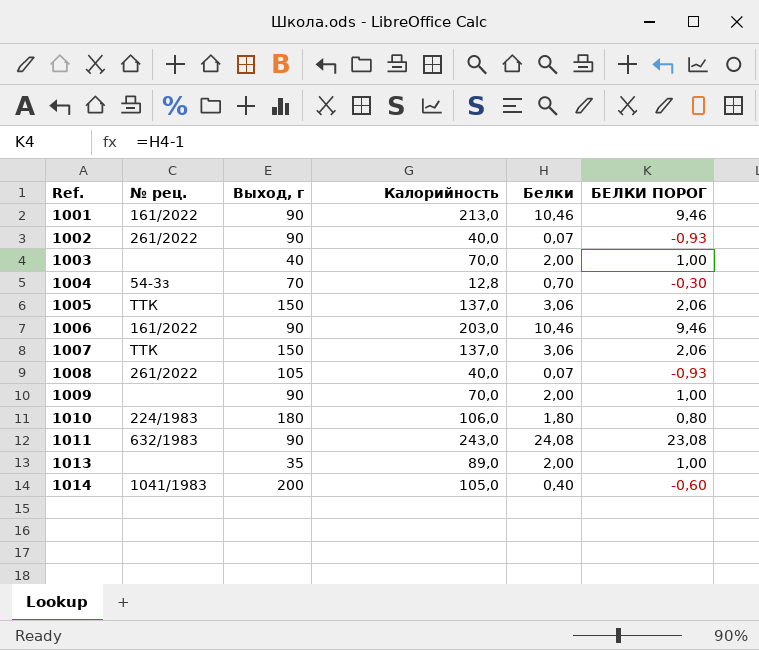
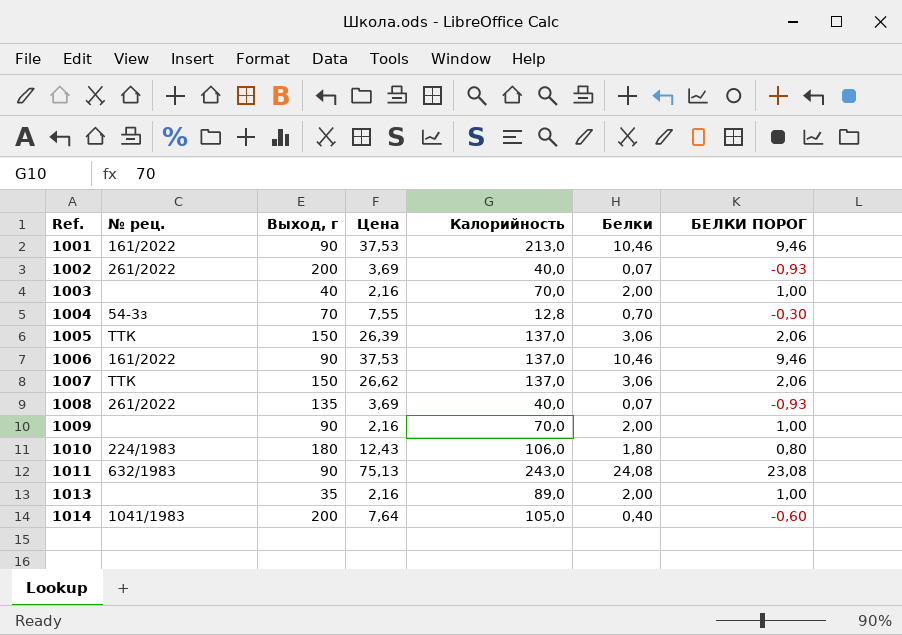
column Цена | position: none -> 4
1002 | Выход, г: 90 -> 200
1006 | Калорийность: 203,0 -> 137,0
1008 | Выход, г: 105 -> 135

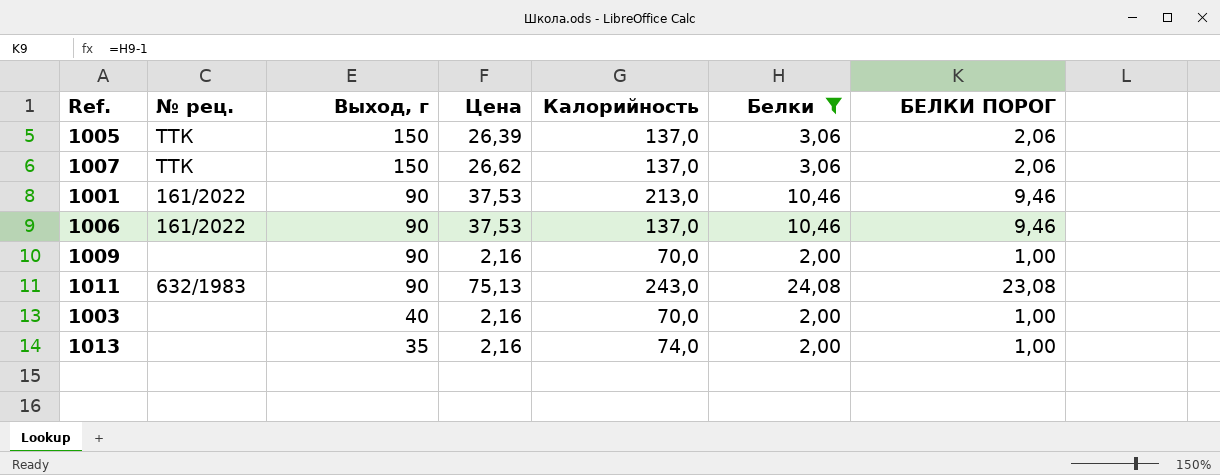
filter: none -> Белки >= 2,00
row order: Ref. ascending -> Выход, г descending
1013 | Калорийность: 89,0 -> 74,0

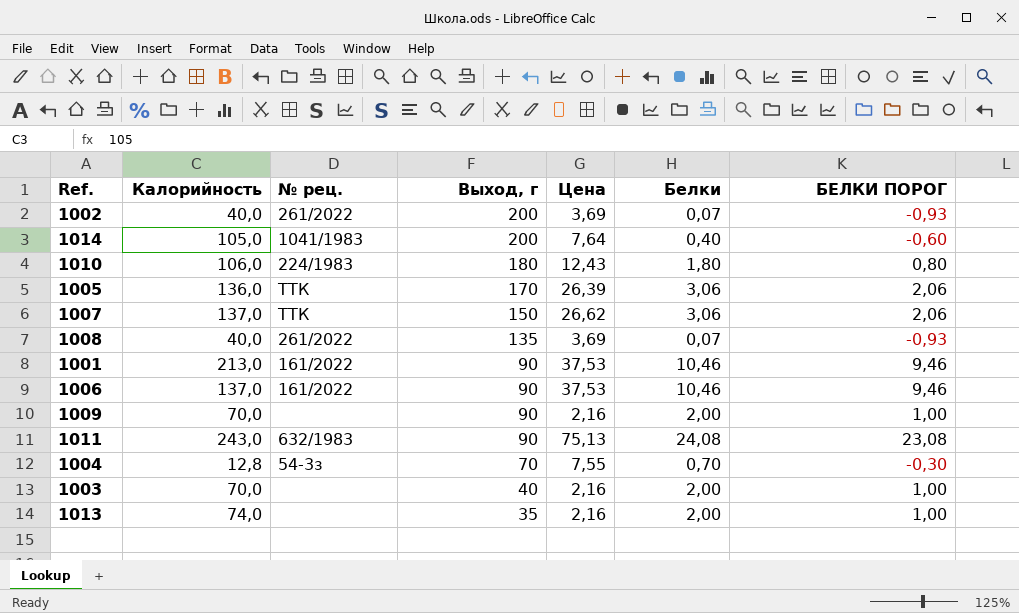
filter: Белки >= 2,00 -> none
column Калорийность | position: 5 -> 2
1005 | Калорийность: 137,0 -> 136,0
1005 | Выход, г: 150 -> 170

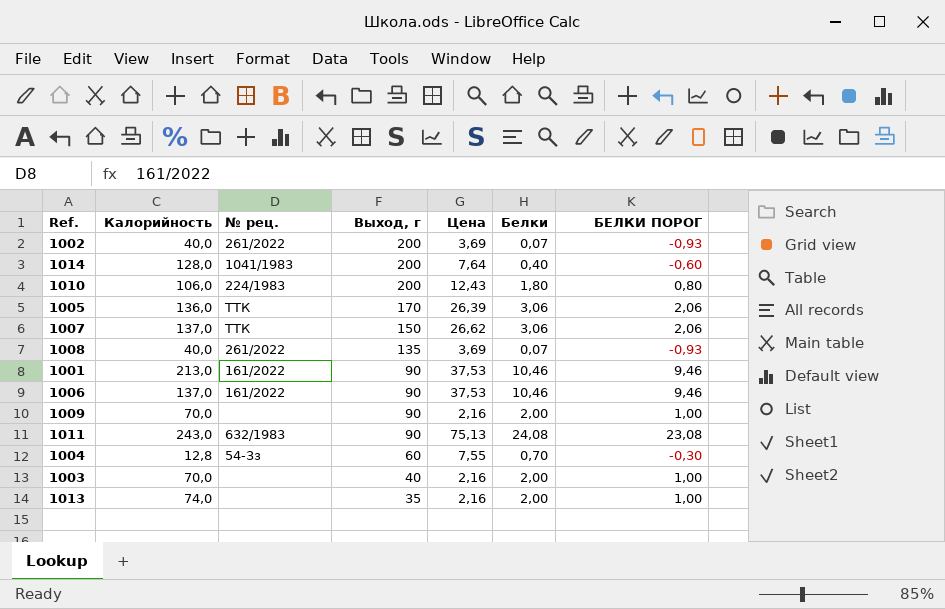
1014 | Калорийность: 105,0 -> 128,0
1010 | Выход, г: 180 -> 200
1004 | Выход, г: 70 -> 60

